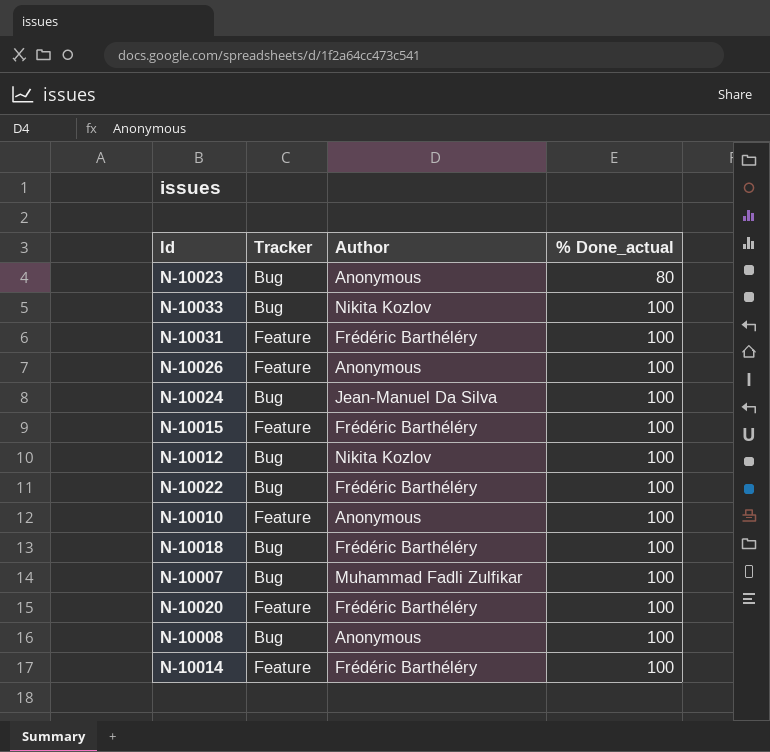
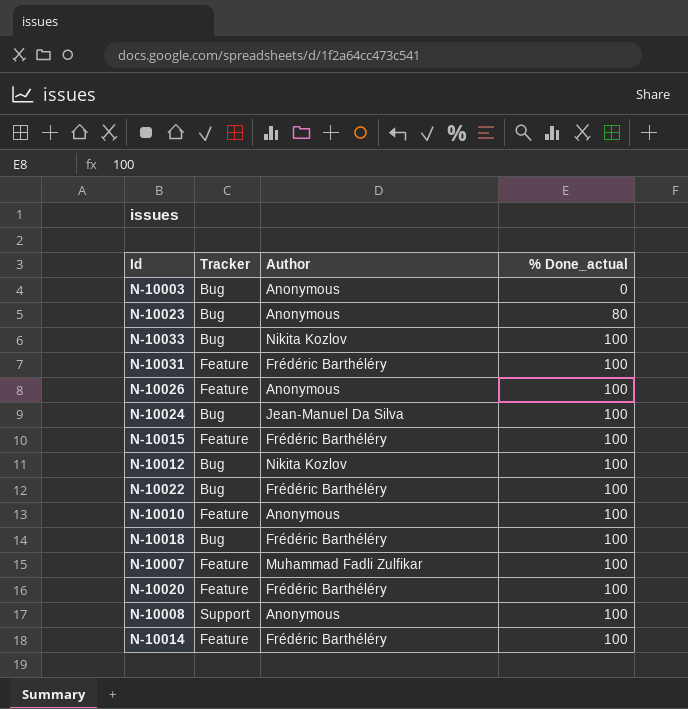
row N-10003: none -> Bug | Anonymous | 0
N-10007 | Tracker: Bug -> Feature
N-10008 | Tracker: Bug -> Support

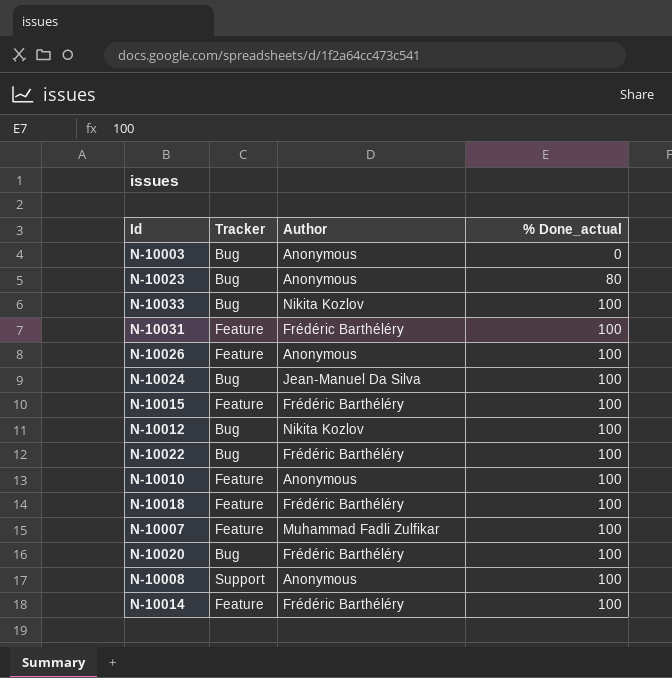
N-10018 | Tracker: Bug -> Feature
N-10020 | Tracker: Feature -> Bug

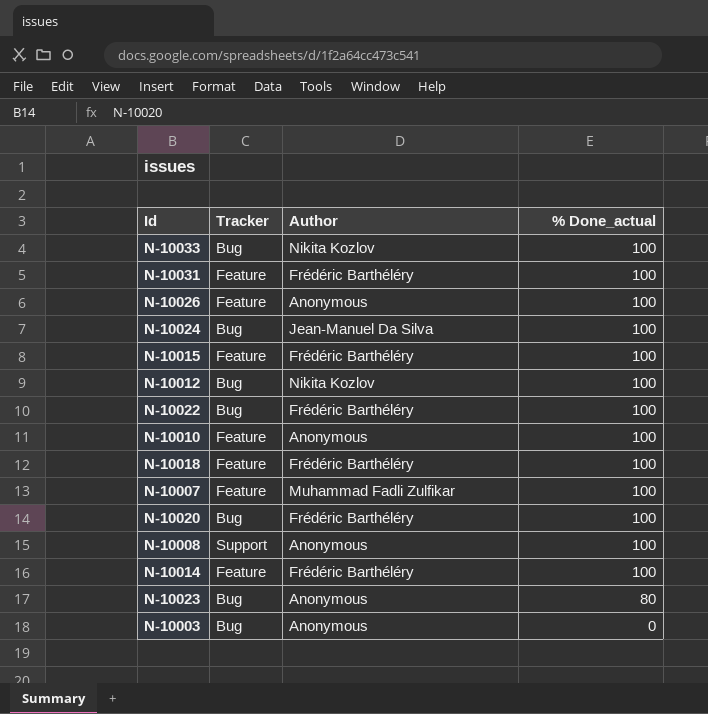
row order: % Done_actual ascending -> % Done_actual descending

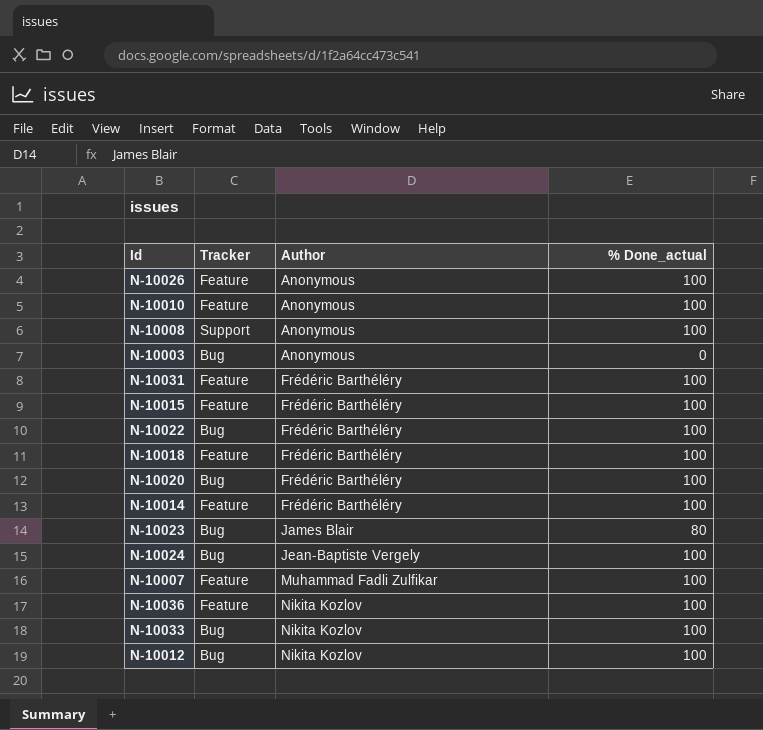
row order: % Done_actual descending -> Author ascending
N-10023 | Author: Anonymous -> James Blair
N-10024 | Author: Jean-Manuel Da Silva -> Jean-Baptiste Vergely
row N-10036: none -> Feature | Nikita Kozlov | 100

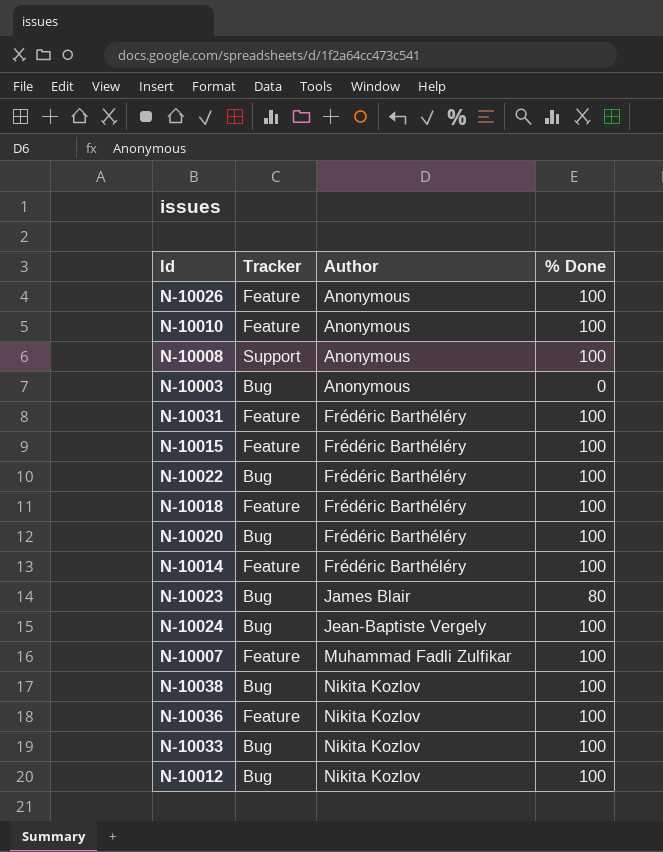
column name: % Done_actual -> % Done
row N-10038: none -> Bug | Nikita Kozlov | 100

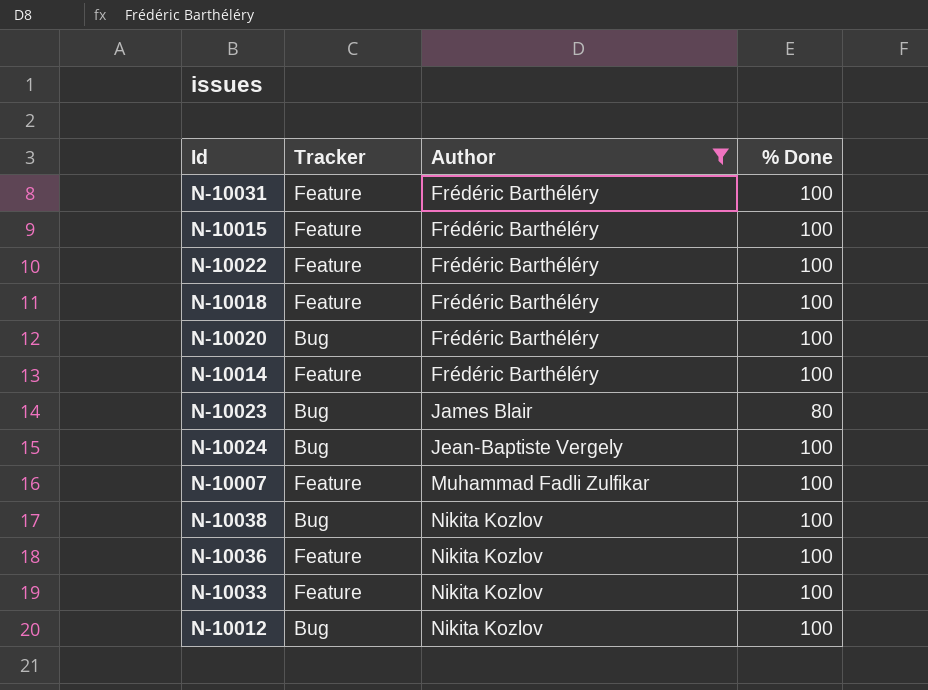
filter: none -> Author != Anonymous
N-10022 | Tracker: Bug -> Feature
N-10033 | Tracker: Bug -> Feature

